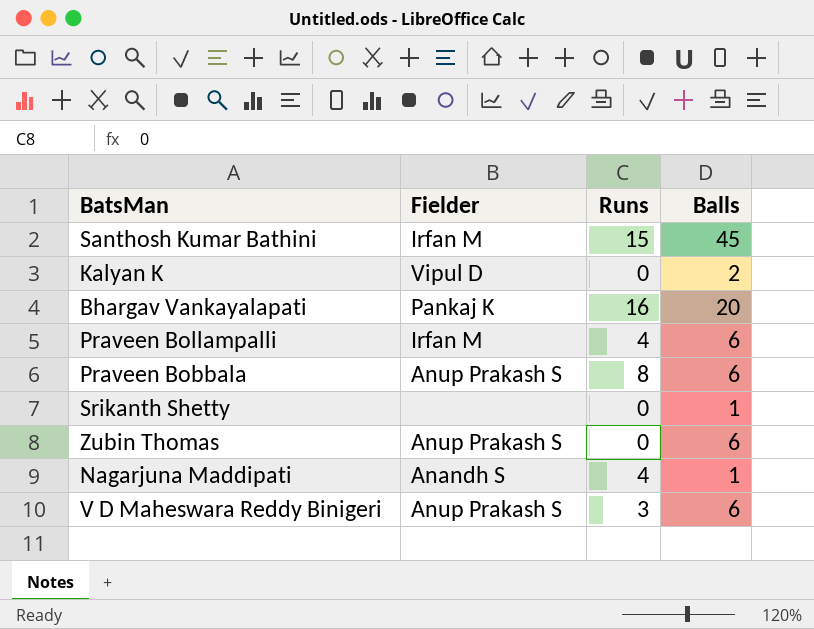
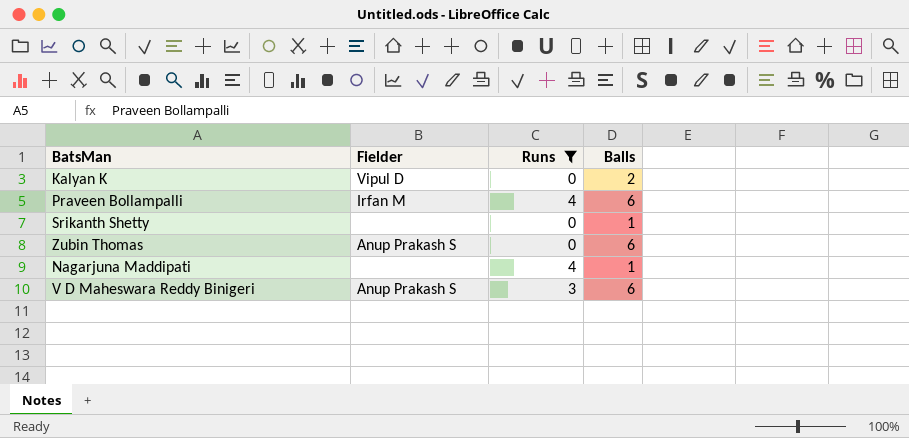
filter: none -> Runs <= 4
Nagarjuna Maddipati | Fielder: Anandh S -> none

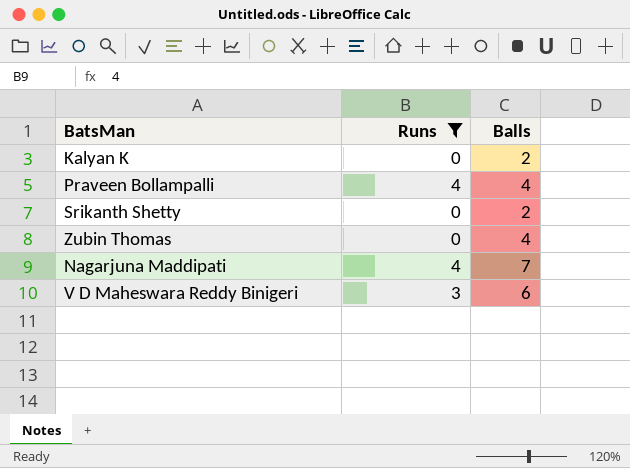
column Fielder | position: 2 -> none
Praveen Bollampalli | Balls: 6 -> 4
Srikanth Shetty | Balls: 1 -> 2
Zubin Thomas | Balls: 6 -> 4
Nagarjuna Maddipati | Balls: 1 -> 7

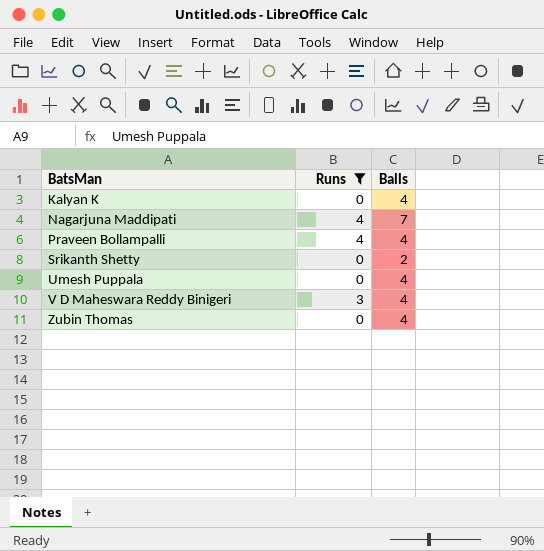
row order: none -> BatsMan ascending
Kalyan K | Balls: 2 -> 4
row Umesh Puppala: none -> 0 | 4
V D Maheswara Reddy Binigeri | Balls: 6 -> 4

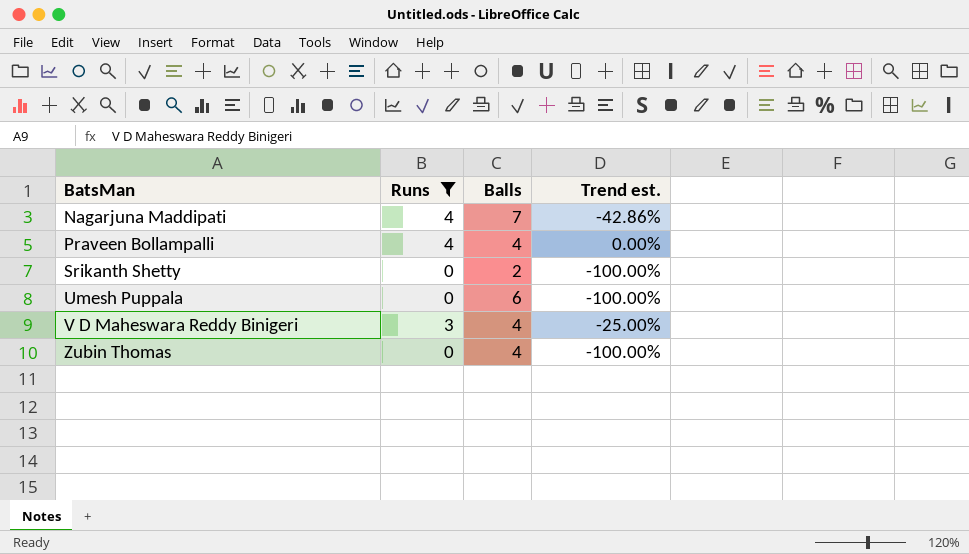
column Trend est. | formula: none -> ([Runs] - [Balls]) / [Balls]
row Kalyan K: 0 | 4 -> none
Umesh Puppala | Balls: 4 -> 6

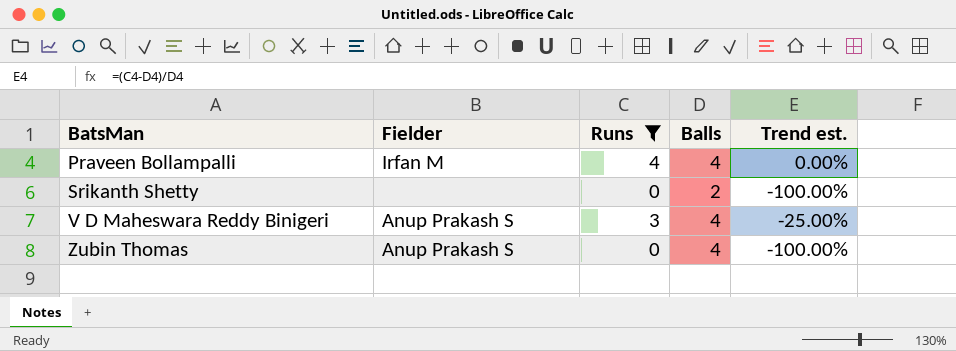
column Fielder | position: none -> 2
row Nagarjuna Maddipati: 4 | 7 | -42.86% -> none
row Umesh Puppala: 0 | 6 | -100.00% -> none

